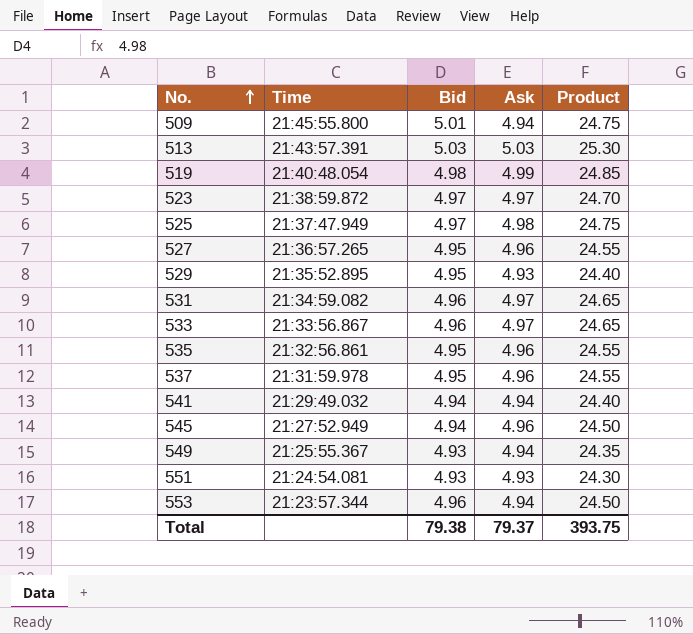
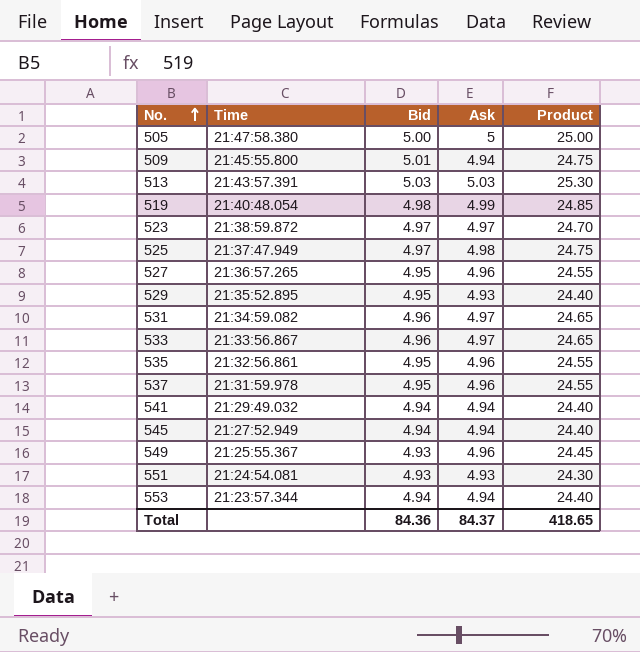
row 505: none -> 21:47:58.380 | 5.00 | 5 | 25.00
545 | Ask: 4.96 -> 4.94
545 | Product: 24.50 -> 24.40
549 | Ask: 4.94 -> 4.96
549 | Product: 24.35 -> 24.45
553 | Bid: 4.96 -> 4.94
553 | Product: 24.50 -> 24.40
Total | Bid: 79.38 -> 84.36
Total | Ask: 79.37 -> 84.37
Total | Product: 393.75 -> 418.65

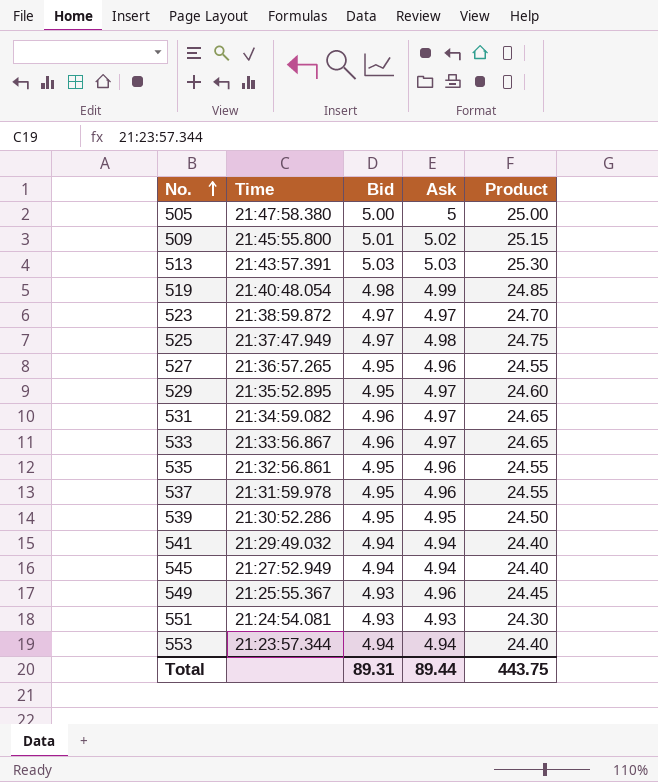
509 | Ask: 4.94 -> 5.02
509 | Product: 24.75 -> 25.15
529 | Ask: 4.93 -> 4.97
529 | Product: 24.40 -> 24.60
row 539: none -> 21:30:52.286 | 4.95 | 4.95 | 24.50
Total | Bid: 84.36 -> 89.31
Total | Ask: 84.37 -> 89.44
Total | Product: 418.65 -> 443.75

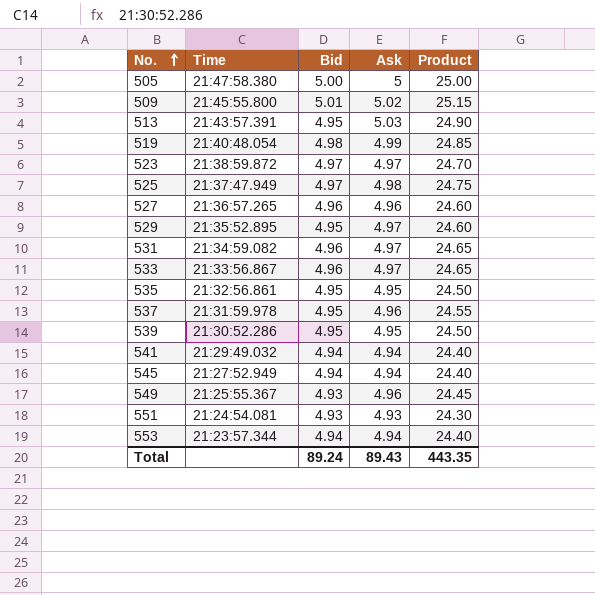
513 | Bid: 5.03 -> 4.95
513 | Product: 25.30 -> 24.90
527 | Bid: 4.95 -> 4.96
527 | Product: 24.55 -> 24.60
535 | Ask: 4.96 -> 4.95
535 | Product: 24.55 -> 24.50
Total | Bid: 89.31 -> 89.24
Total | Ask: 89.44 -> 89.43
Total | Product: 443.75 -> 443.35

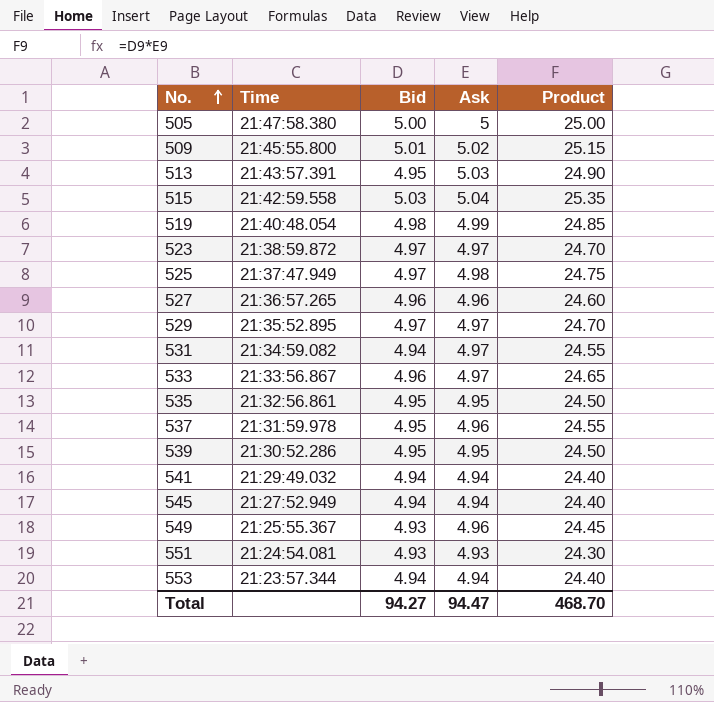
row 515: none -> 21:42:59.558 | 5.03 | 5.04 | 25.35
529 | Bid: 4.95 -> 4.97
529 | Product: 24.60 -> 24.70
531 | Bid: 4.96 -> 4.94
531 | Product: 24.65 -> 24.55
Total | Bid: 89.24 -> 94.27
Total | Ask: 89.43 -> 94.47
Total | Product: 443.35 -> 468.70

